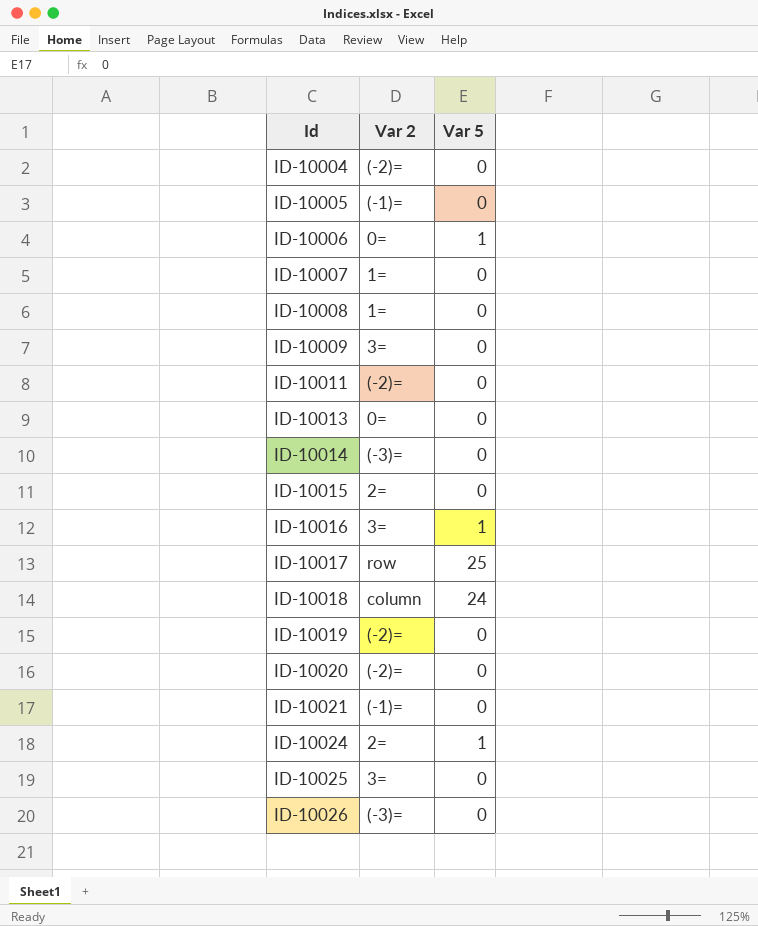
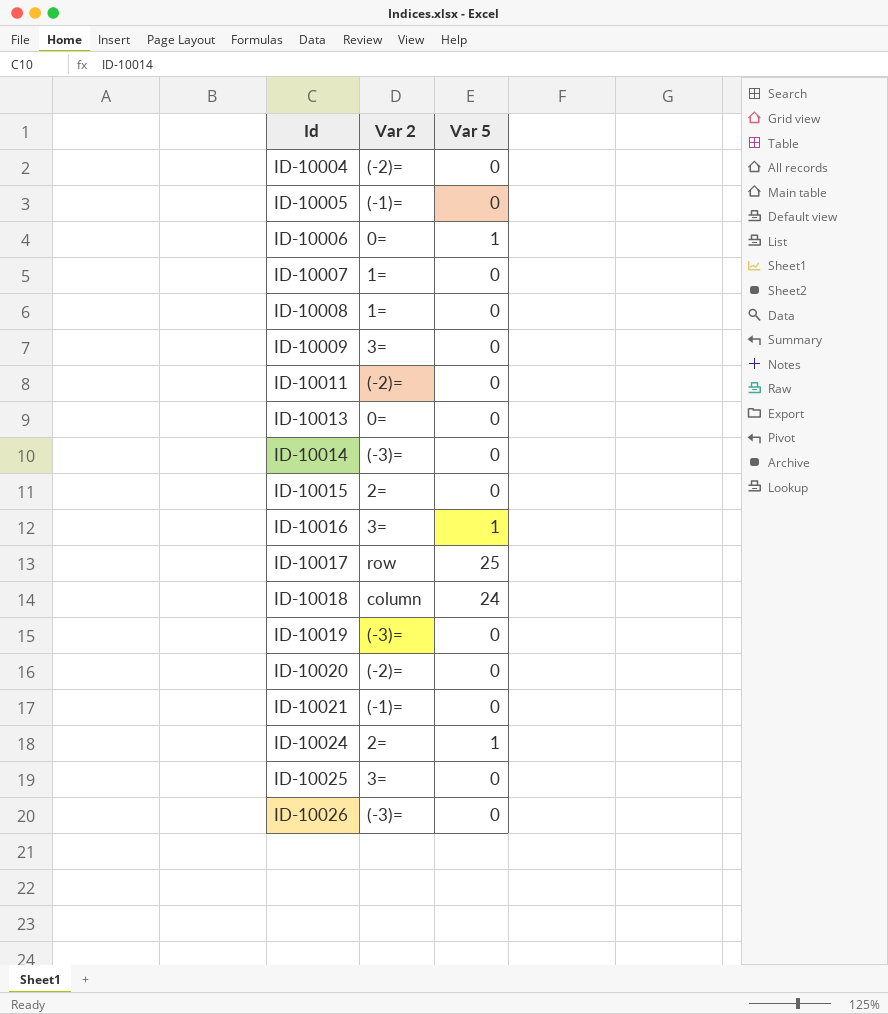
ID-10019 | Var 2: (-2)= -> (-3)=

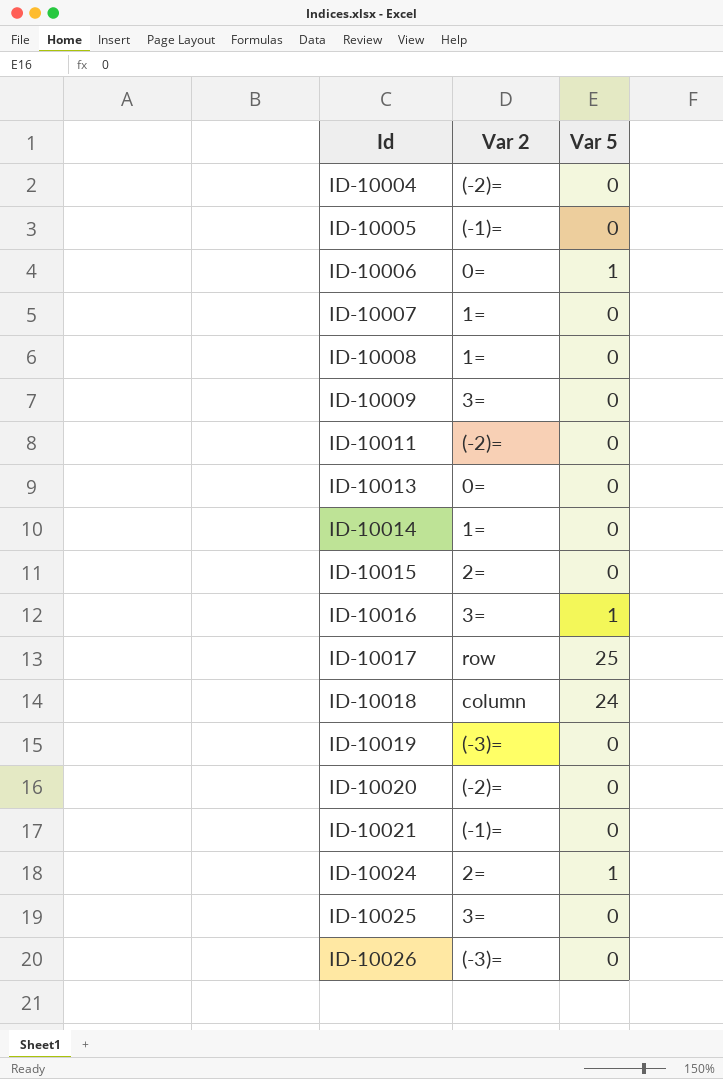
ID-10014 | Var 2: (-3)= -> 1=

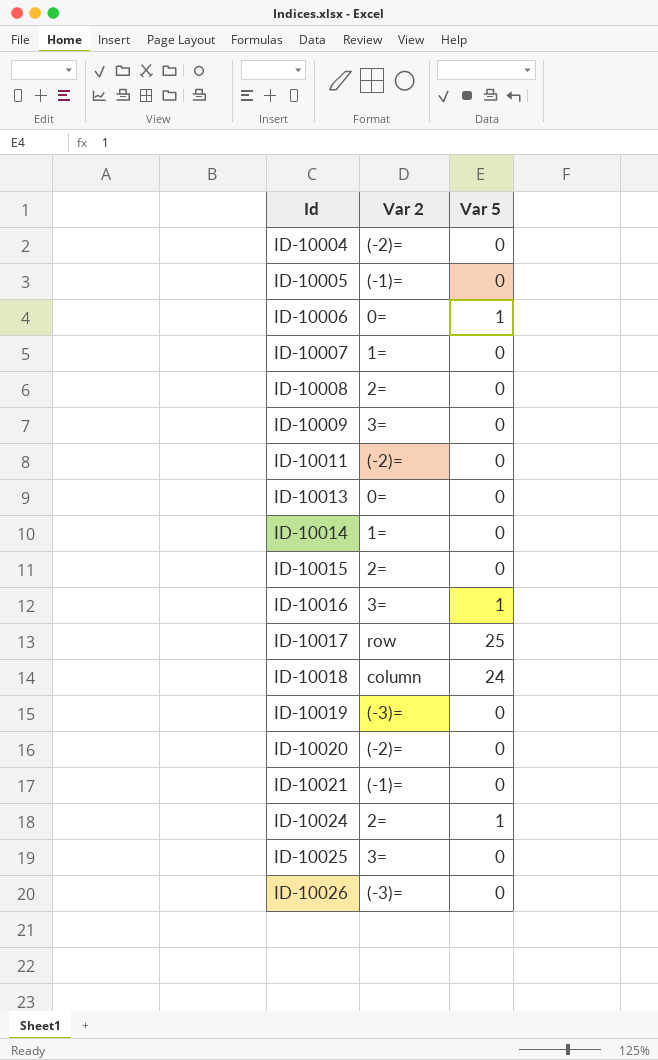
ID-10008 | Var 2: 1= -> 2=

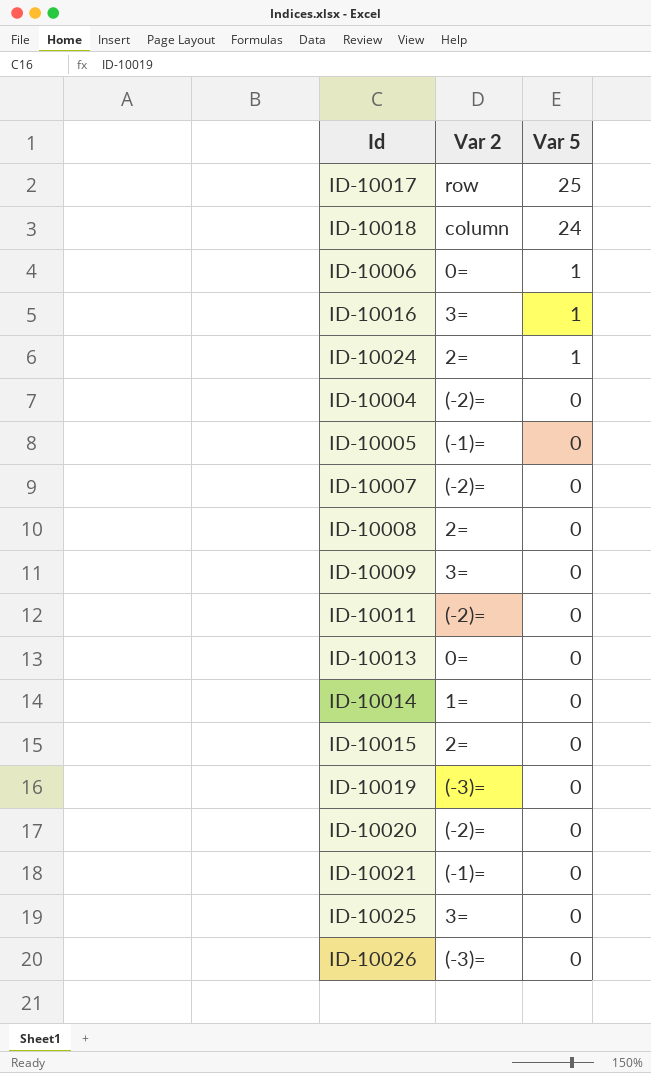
row order: Id ascending -> Var 5 descending
ID-10007 | Var 2: 1= -> (-2)=

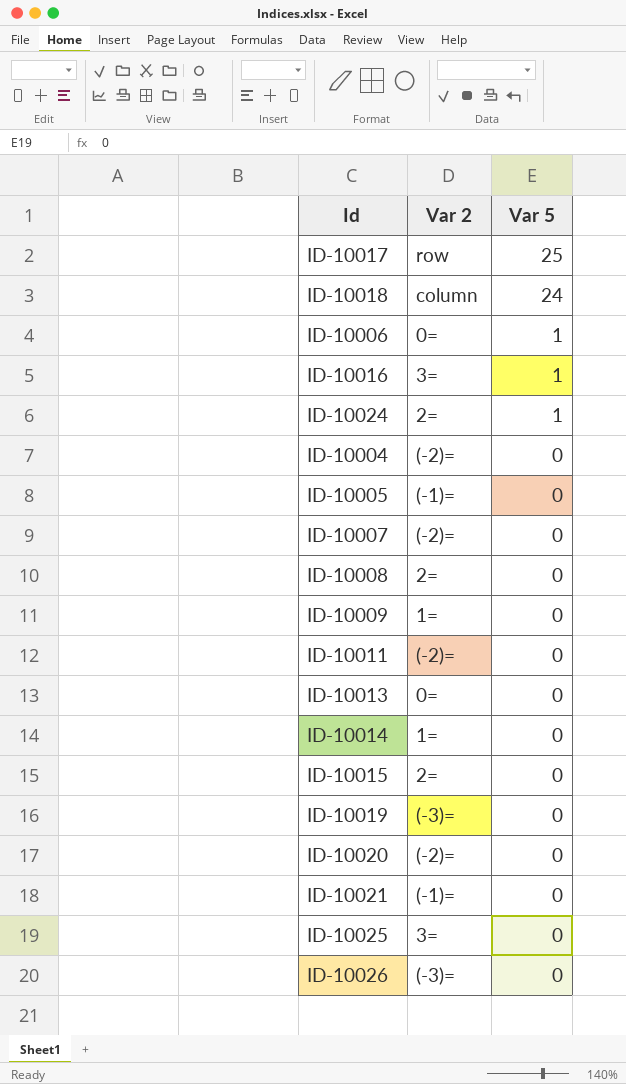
ID-10009 | Var 2: 3= -> 1=

